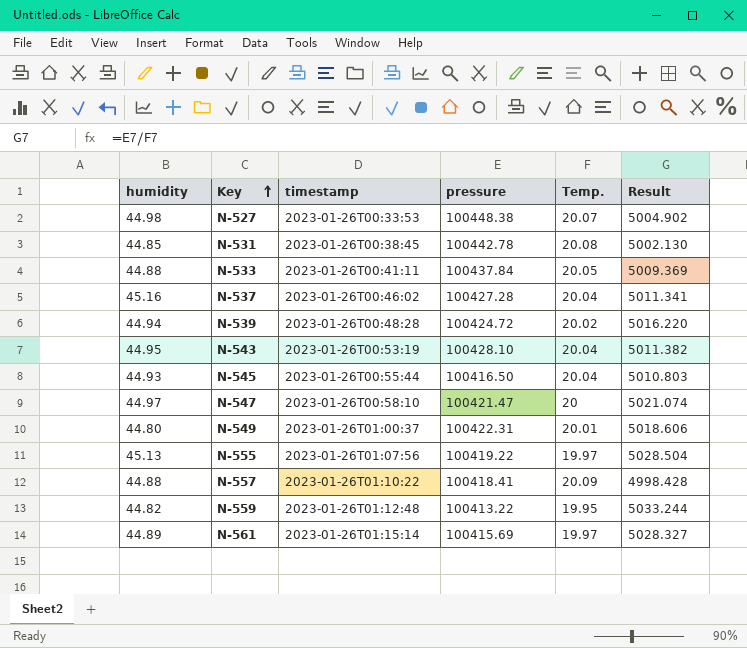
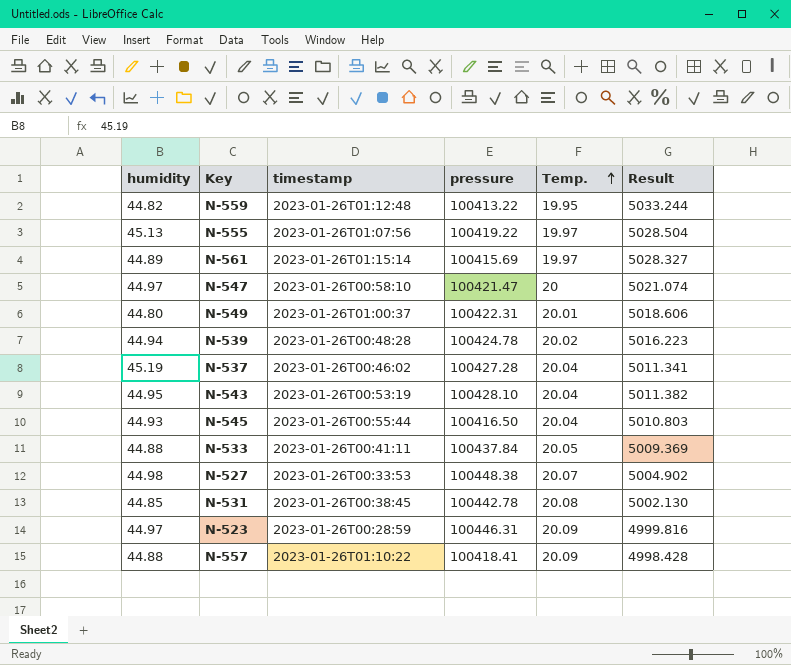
row order: Key ascending -> Temp. ascending
N-539 | pressure: 100424.72 -> 100424.78
N-539 | Result: 5016.220 -> 5016.223
N-537 | humidity: 45.16 -> 45.19
row N-523: none -> 44.97 | 2023-01-26T00:28:59 | 100446.31 | 20.09 | 4999.816

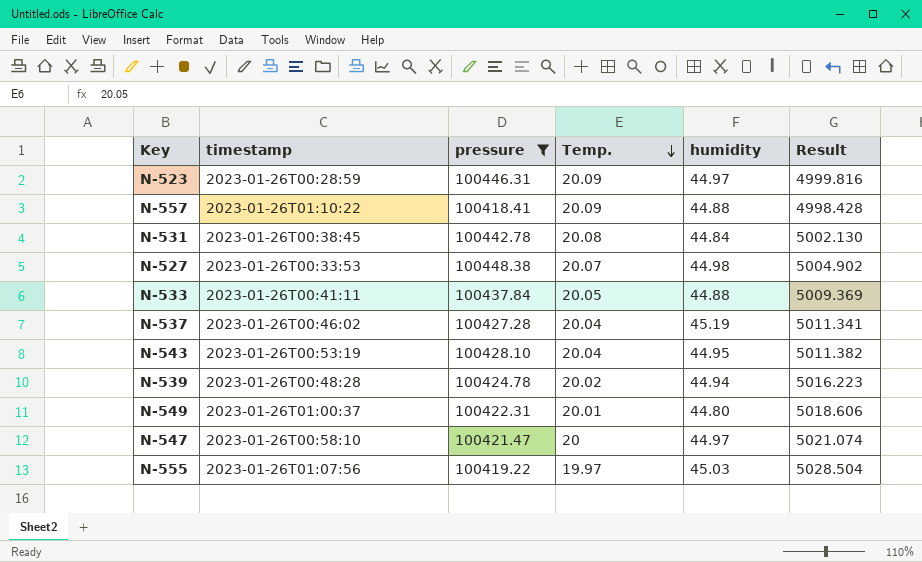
filter: none -> pressure >= 100418.41
row order: Temp. ascending -> Temp. descending
column humidity | position: 1 -> 5
N-531 | humidity: 44.85 -> 44.84
N-555 | humidity: 45.13 -> 45.03

